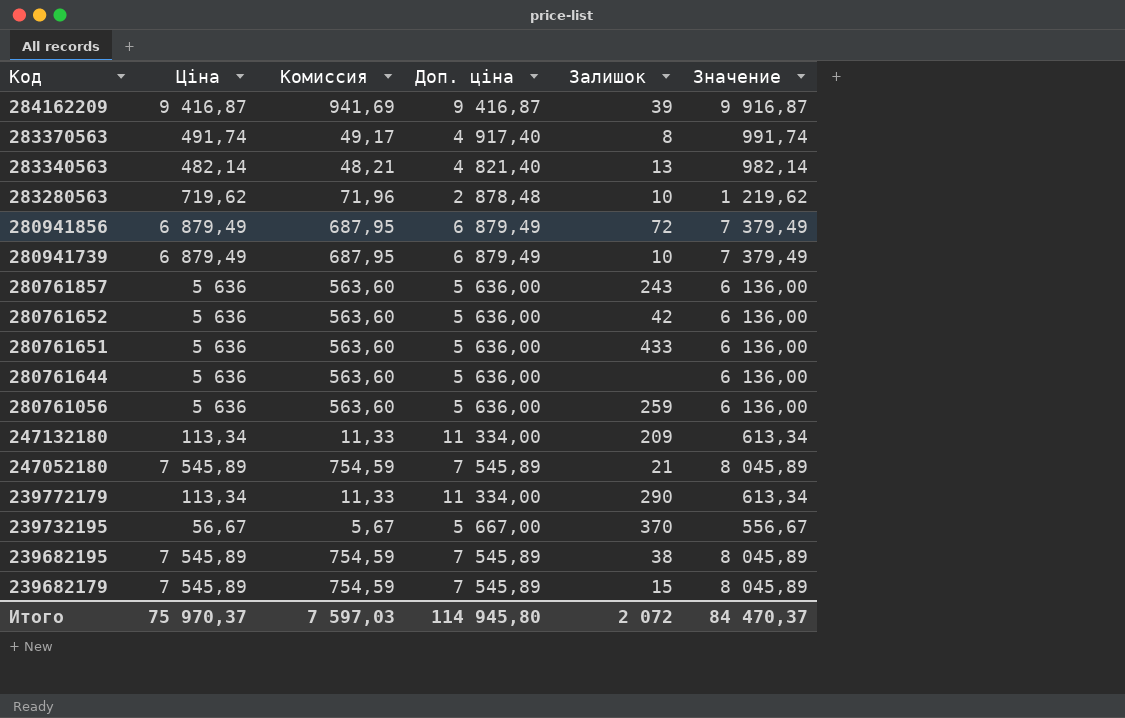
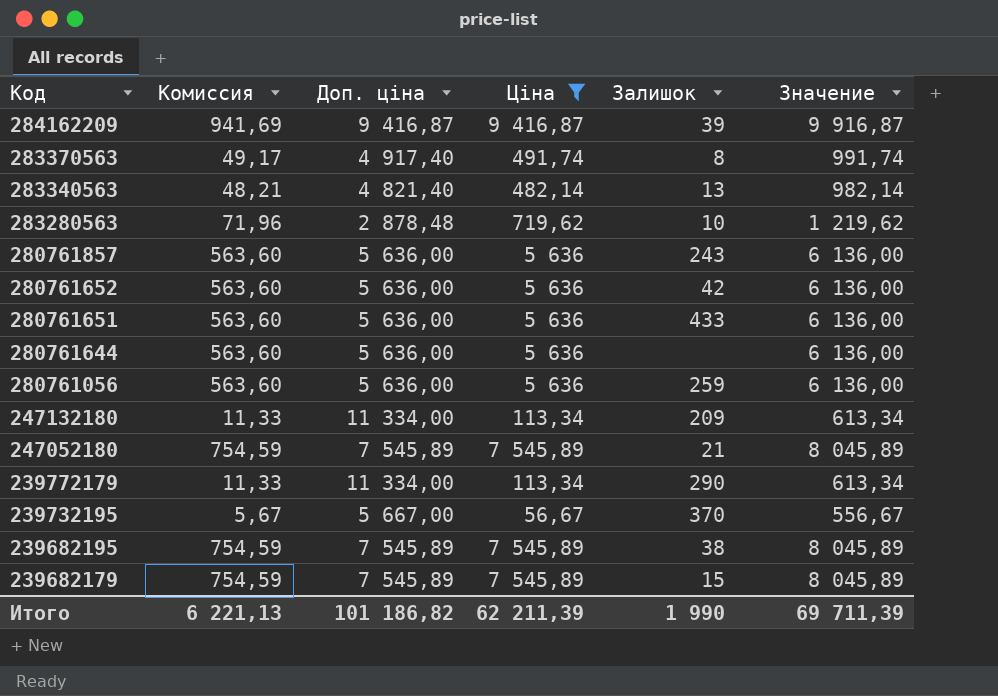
filter: none -> Ціна != 6 879,49
column Ціна | position: 2 -> 4
Итого | Комиссия: 7 597,03 -> 6 221,13
Итого | Доп. ціна: 114 945,80 -> 101 186,82
Итого | Ціна: 75 970,37 -> 62 211,39
Итого | Залишок: 2 072 -> 1 990
Итого | Значение: 84 470,37 -> 69 711,39

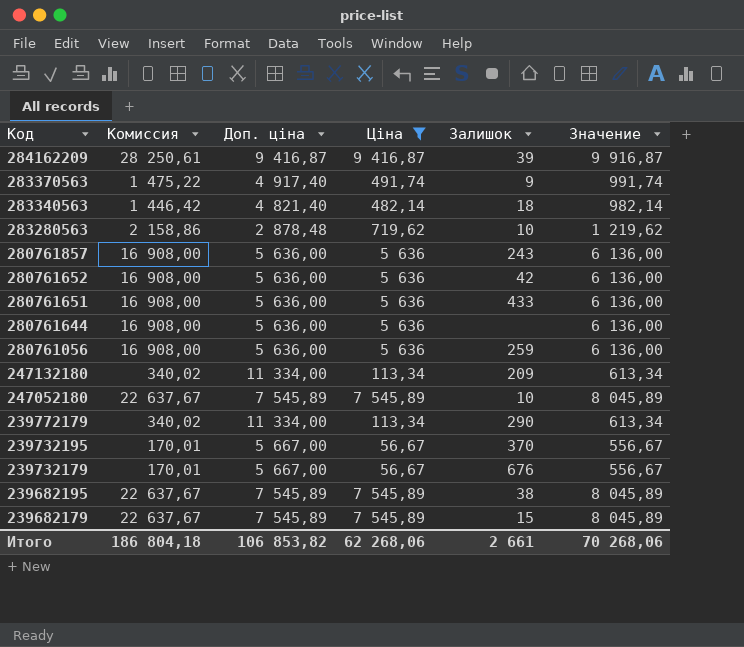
column Комиссия | formula: [Ціна] * 0,1 -> [Ціна] * 3
283370563 | Залишок: 8 -> 9
283340563 | Залишок: 13 -> 18
247052180 | Залишок: 21 -> 10
row 239732179: none -> 170,01 | 5 667,00 | 56,67 | 676 | 556,67
Итого | Комиссия: 6 221,13 -> 186 804,18
Итого | Доп. ціна: 101 186,82 -> 106 853,82
Итого | Ціна: 62 211,39 -> 62 268,06
Итого | Залишок: 1 990 -> 2 661
Итого | Значение: 69 711,39 -> 70 268,06

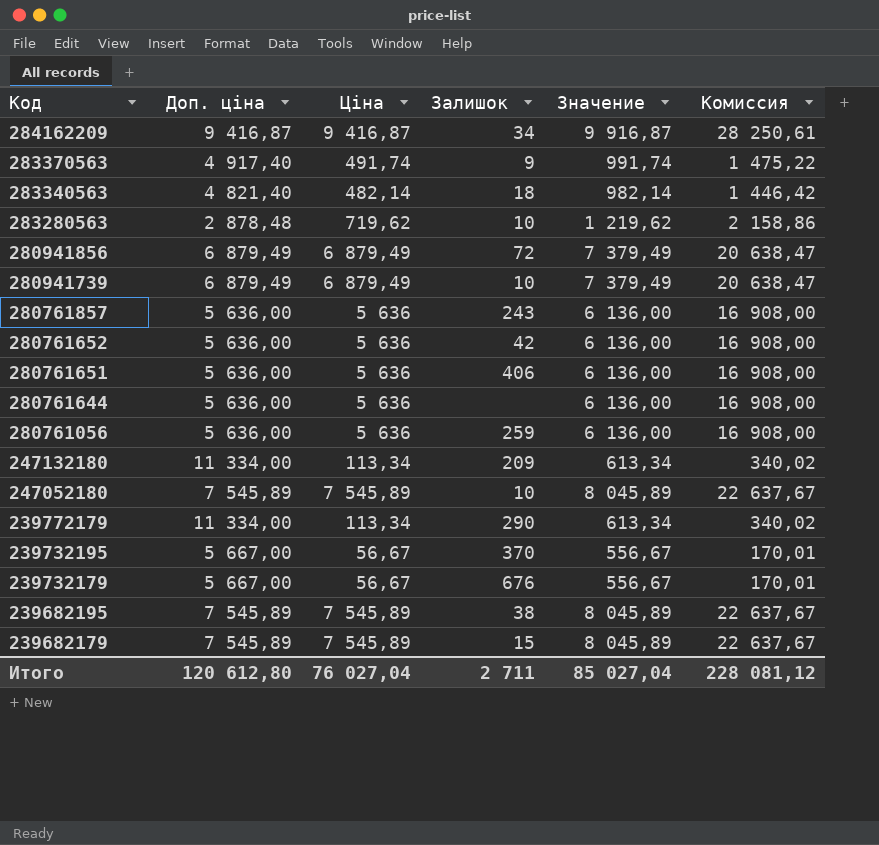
filter: Ціна != 6 879,49 -> none
column Комиссия | position: 2 -> 6
284162209 | Залишок: 39 -> 34
280761651 | Залишок: 433 -> 406
Итого | Доп. ціна: 106 853,82 -> 120 612,80
Итого | Ціна: 62 268,06 -> 76 027,04
Итого | Залишок: 2 661 -> 2 711
Итого | Значение: 70 268,06 -> 85 027,04
Итого | Комиссия: 186 804,18 -> 228 081,12

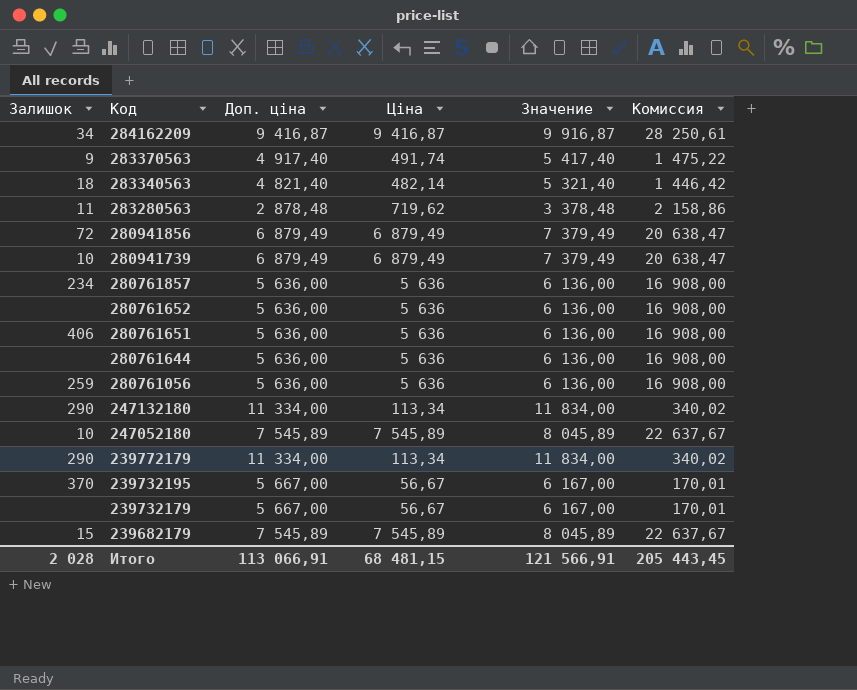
column Залишок | position: 4 -> 1
column Значение | formula: [Ціна] + 500 -> [Доп. ціна] + 500
row 239682195: 7 545,89 | 7 545,89 | 38 | 8 045,89 | 22 637,67 -> none
283280563 | Залишок: 10 -> 11
280761857 | Залишок: 243 -> 234
280761652 | Залишок: 42 -> none
247132180 | Залишок: 209 -> 290
239732179 | Залишок: 676 -> none
Итого | Залишок: 2 711 -> 2 028
Итого | Доп. ціна: 120 612,80 -> 113 066,91
Итого | Ціна: 76 027,04 -> 68 481,15
Итого | Значение: 85 027,04 -> 121 566,91
Итого | Комиссия: 228 081,12 -> 205 443,45

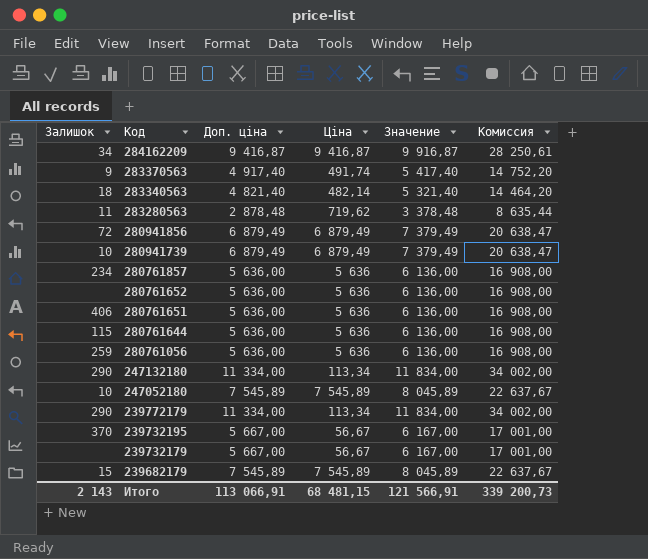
column Комиссия | formula: [Ціна] * 3 -> [Доп. ціна] * 3
280761644 | Залишок: none -> 115
Итого | Залишок: 2 028 -> 2 143
Итого | Комиссия: 205 443,45 -> 339 200,73

